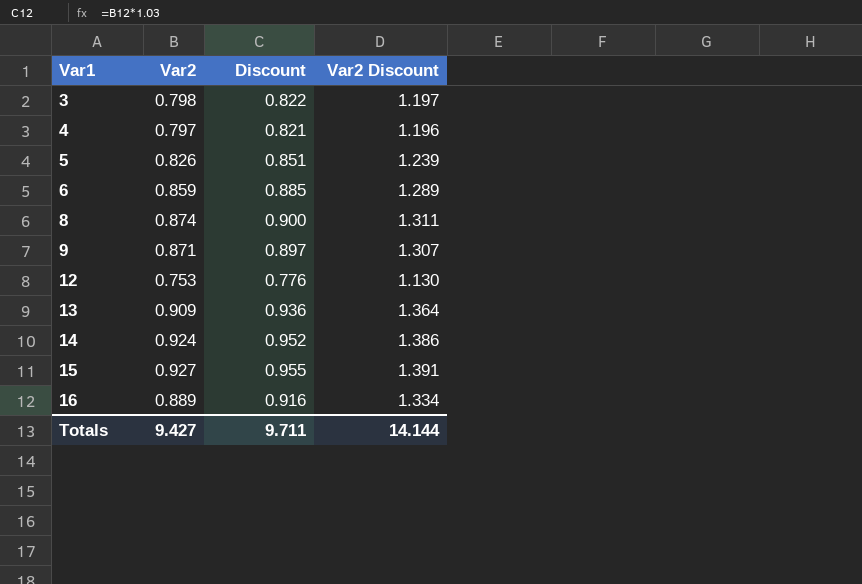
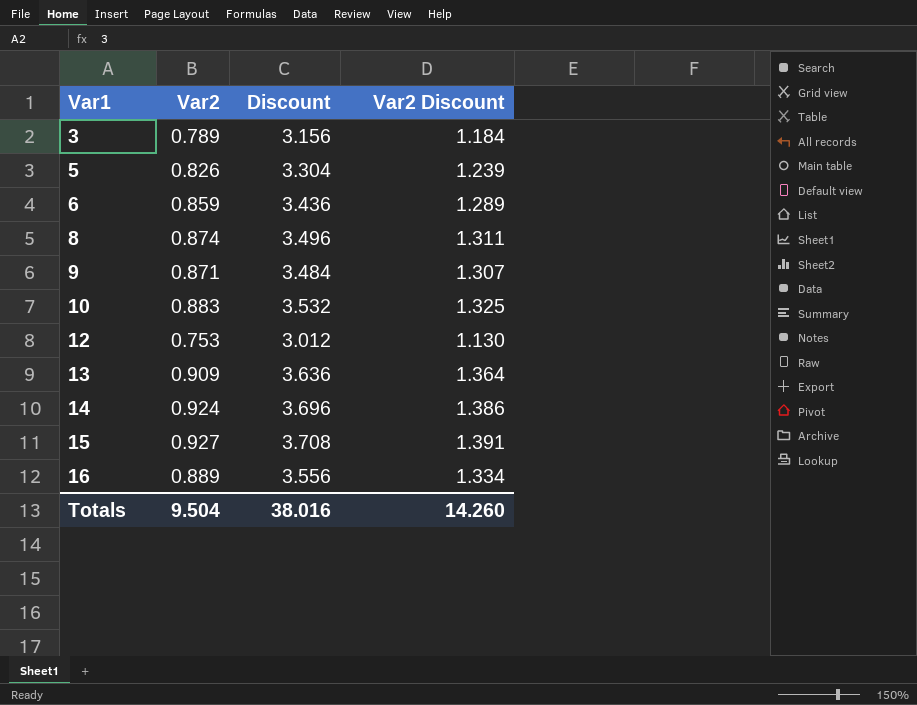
column Discount | formula: [Var2] * 1.03 -> [Var2] * 4
row 4: 0.797 | 0.821 | 1.196 -> none
3 | Var2: 0.798 -> 0.789
3 | Var2 Discount: 1.197 -> 1.184
row 10: none -> 0.883 | 3.532 | 1.325
Totals | Var2: 9.427 -> 9.504
Totals | Discount: 9.711 -> 38.016
Totals | Var2 Discount: 14.144 -> 14.260

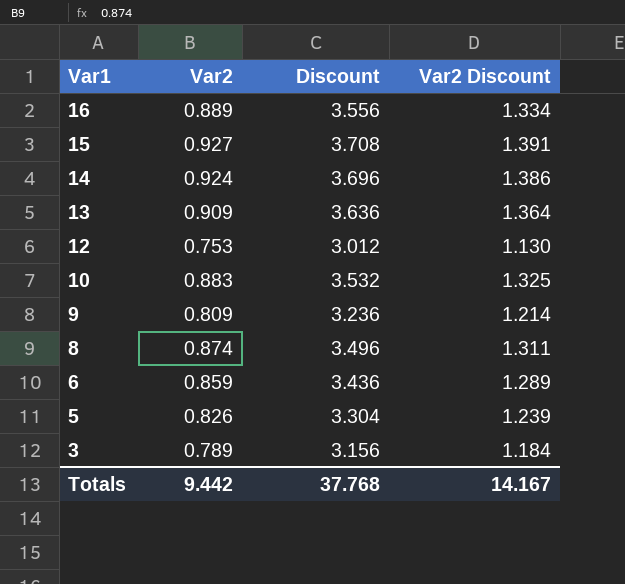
row order: Var1 ascending -> Var1 descending
9 | Var2: 0.871 -> 0.809
9 | Discount: 3.484 -> 3.236
9 | Var2 Discount: 1.307 -> 1.214
Totals | Var2: 9.504 -> 9.442
Totals | Discount: 38.016 -> 37.768
Totals | Var2 Discount: 14.260 -> 14.167

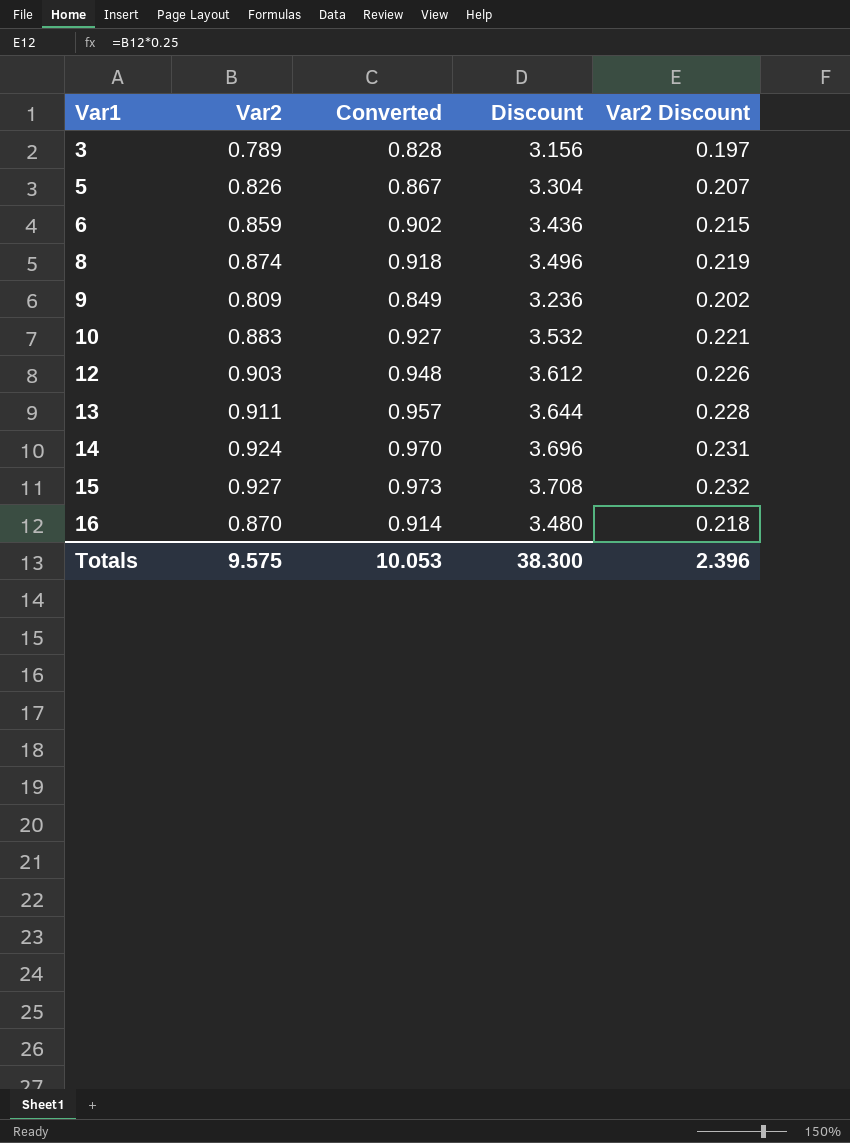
row order: Var1 descending -> Var1 ascending
column Converted | formula: none -> [Var2] * 1.05
column Var2 Discount | formula: [Var2] * 1.5 -> [Var2] * 0.25
12 | Var2: 0.753 -> 0.903
12 | Discount: 3.012 -> 3.612
13 | Var2: 0.909 -> 0.911
13 | Discount: 3.636 -> 3.644
16 | Var2: 0.889 -> 0.870
16 | Discount: 3.556 -> 3.480
Totals | Var2: 9.442 -> 9.575
Totals | Discount: 37.768 -> 38.300
Totals | Var2 Discount: 14.167 -> 2.396

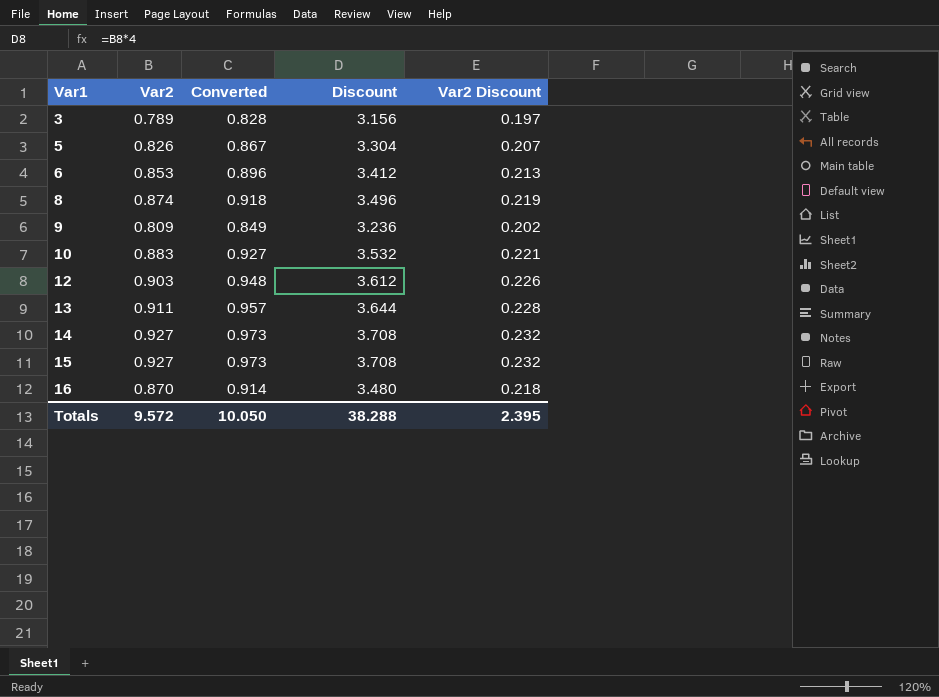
6 | Var2: 0.859 -> 0.853
6 | Converted: 0.902 -> 0.896
6 | Discount: 3.436 -> 3.412
6 | Var2 Discount: 0.215 -> 0.213
14 | Var2: 0.924 -> 0.927
14 | Converted: 0.970 -> 0.973
14 | Discount: 3.696 -> 3.708
14 | Var2 Discount: 0.231 -> 0.232
Totals | Var2: 9.575 -> 9.572
Totals | Converted: 10.053 -> 10.050
Totals | Discount: 38.300 -> 38.288
Totals | Var2 Discount: 2.396 -> 2.395

